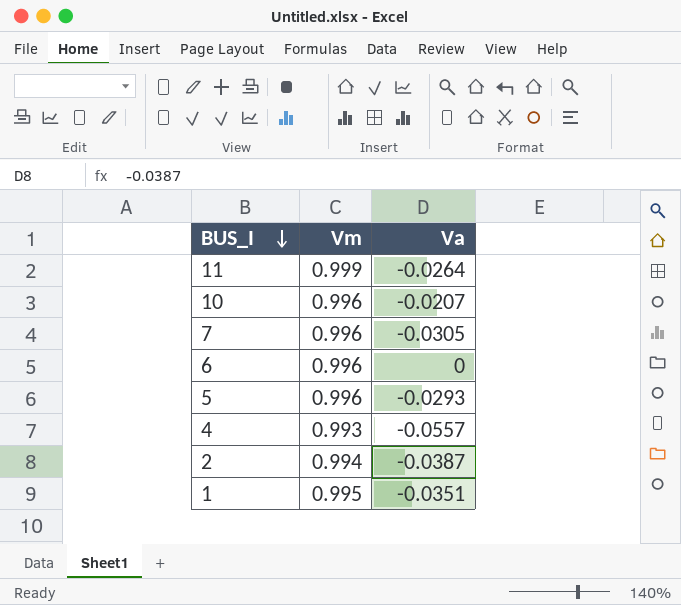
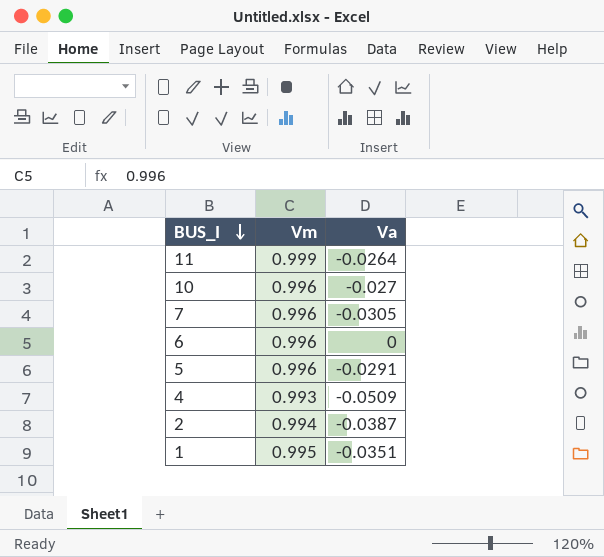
10 | Va: -0.0207 -> -0.027
5 | Va: -0.0293 -> -0.0291
4 | Va: -0.0557 -> -0.0509

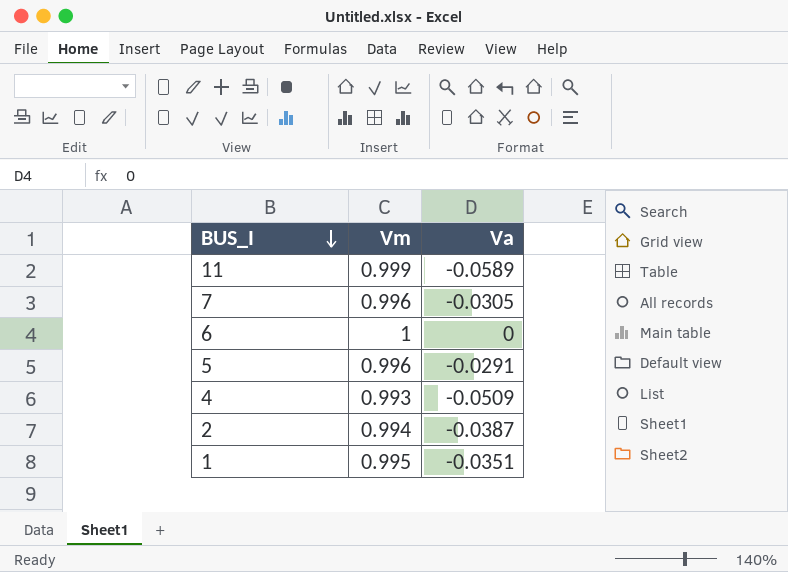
row 10: 0.996 | -0.027 -> none
11 | Va: -0.0264 -> -0.0589
6 | Vm: 0.996 -> 1

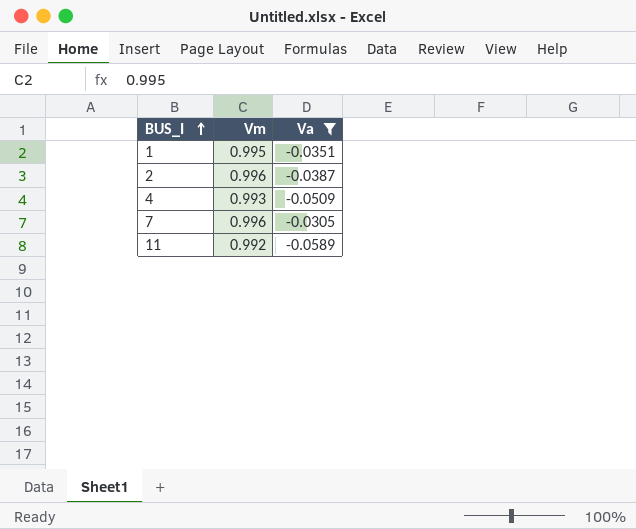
filter: none -> Va <= -0.0305
row order: BUS_I descending -> BUS_I ascending
2 | Vm: 0.994 -> 0.996
11 | Vm: 0.999 -> 0.992

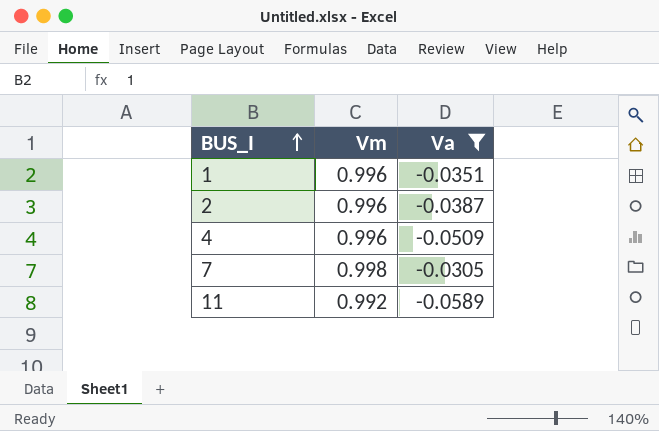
1 | Vm: 0.995 -> 0.996
4 | Vm: 0.993 -> 0.996
7 | Vm: 0.996 -> 0.998

